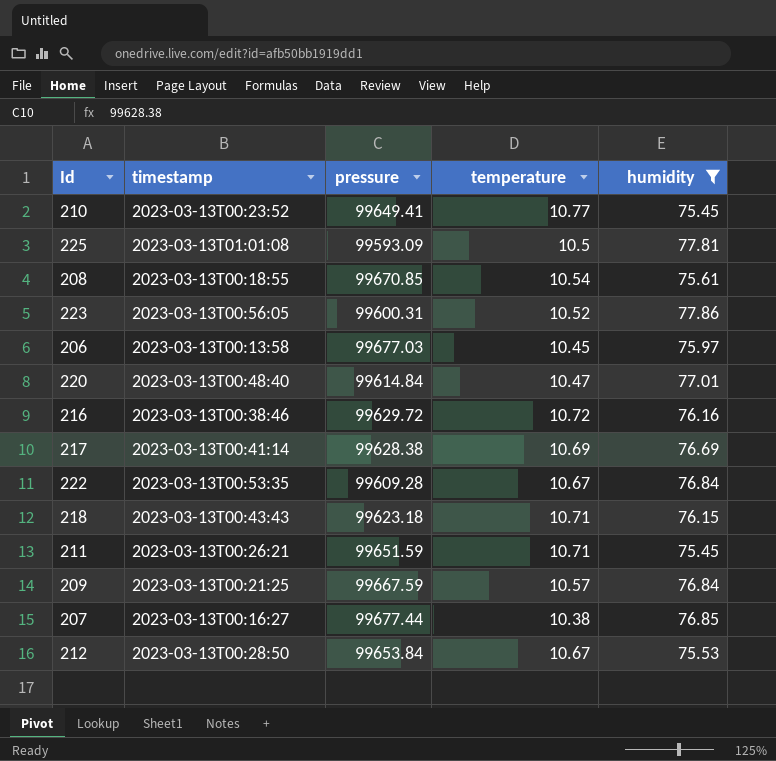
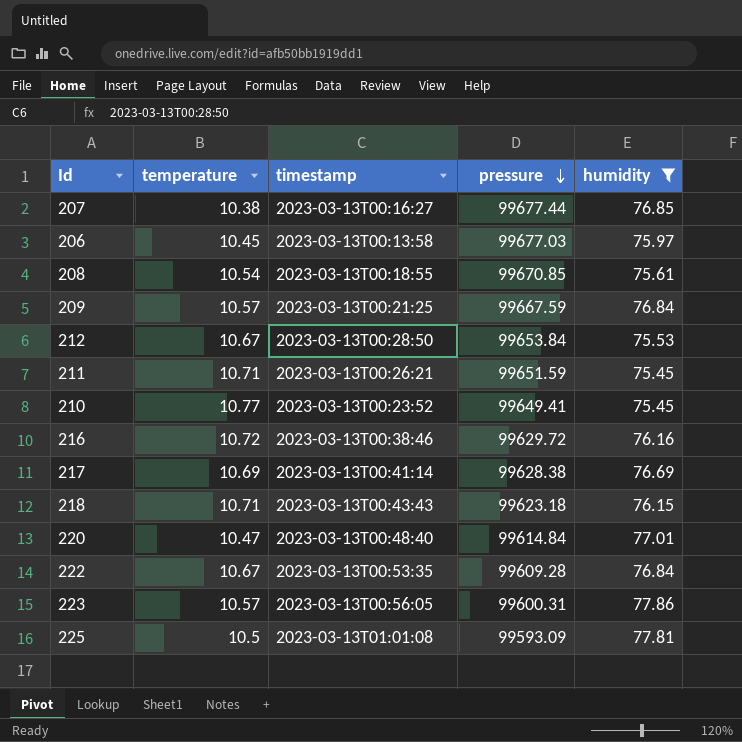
row order: none -> pressure descending
column temperature | position: 4 -> 2
223 | temperature: 10.52 -> 10.57

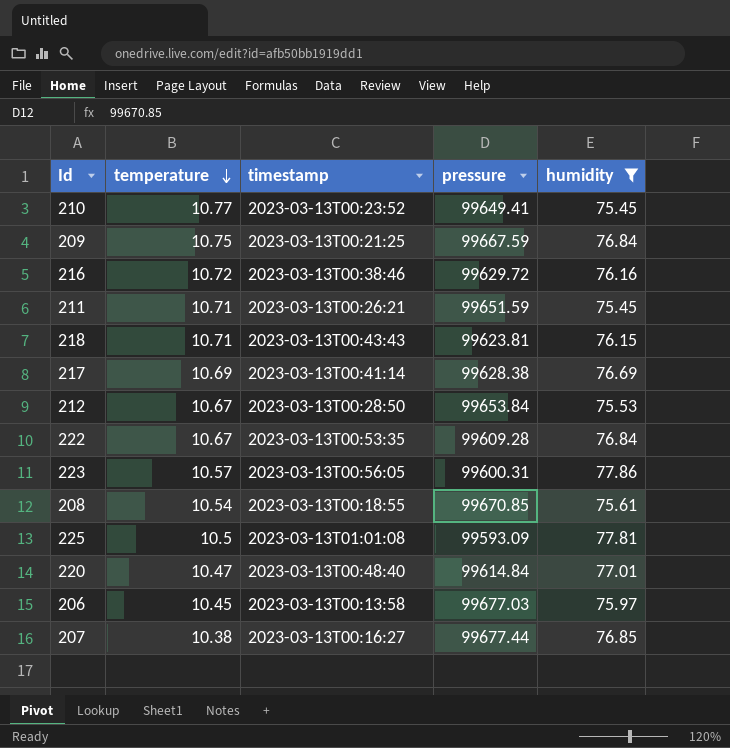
row order: pressure descending -> temperature descending
209 | temperature: 10.57 -> 10.75
218 | pressure: 99623.18 -> 99623.81

